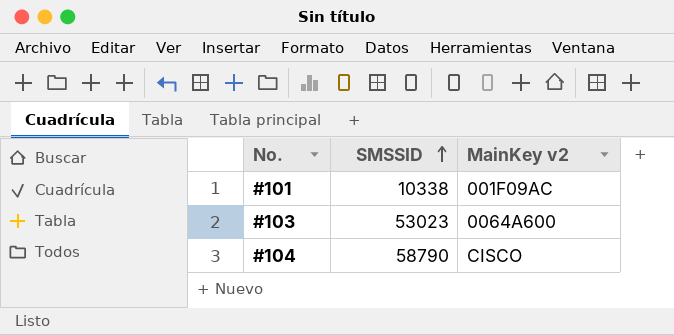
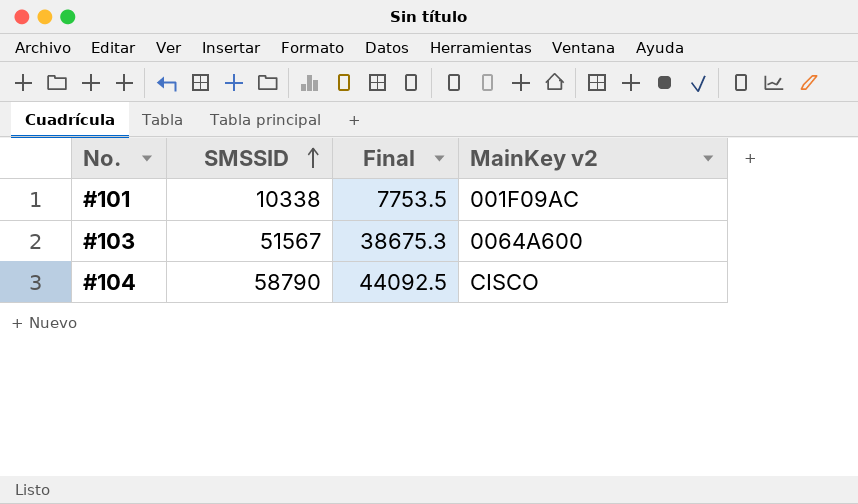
column Final | formula: none -> [SMSSID] * 0.75
#103 | SMSSID: 53023 -> 51567

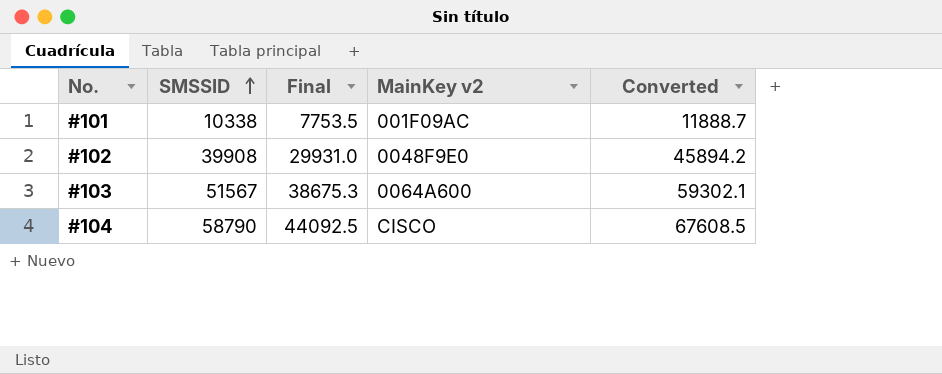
column Converted | formula: none -> [SMSSID] * 1.15
row #102: none -> 39908 | 29931.0 | 0048F9E0 | 45894.2

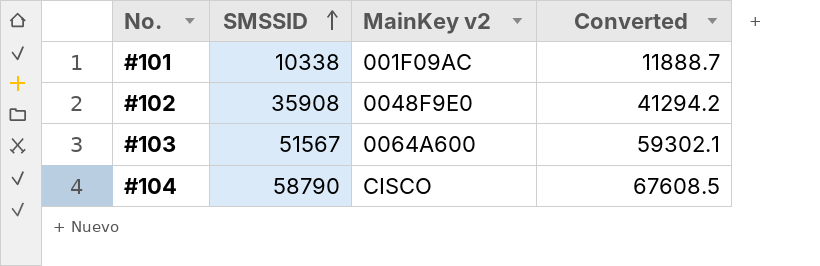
column Final | formula: [SMSSID] * 0.75 -> none
#102 | SMSSID: 39908 -> 35908
#102 | Converted: 45894.2 -> 41294.2

